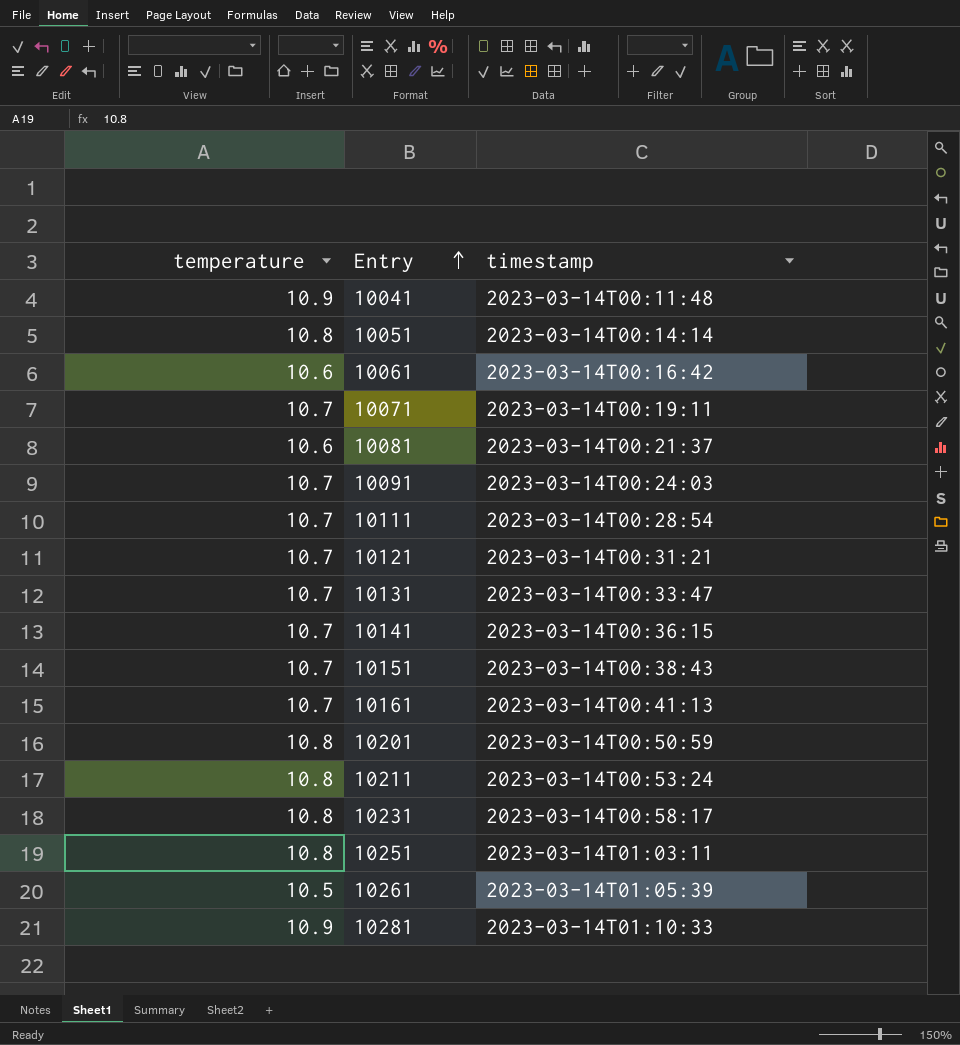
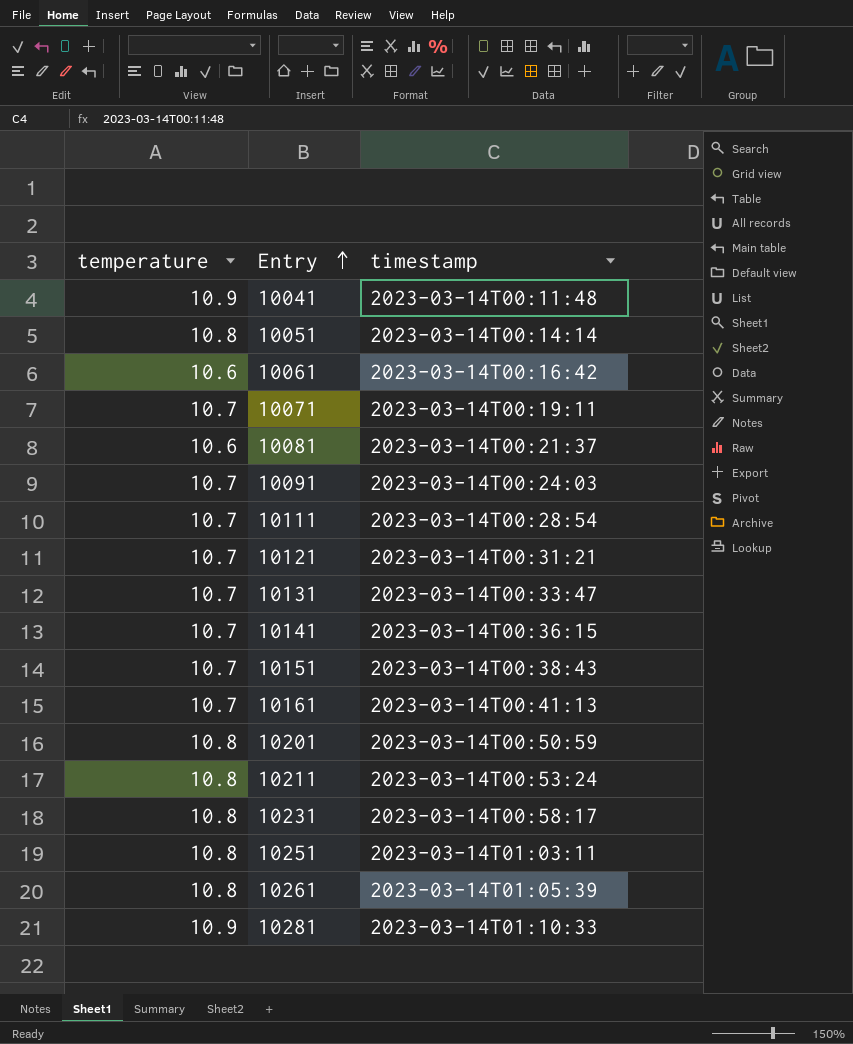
10261 | temperature: 10.5 -> 10.8

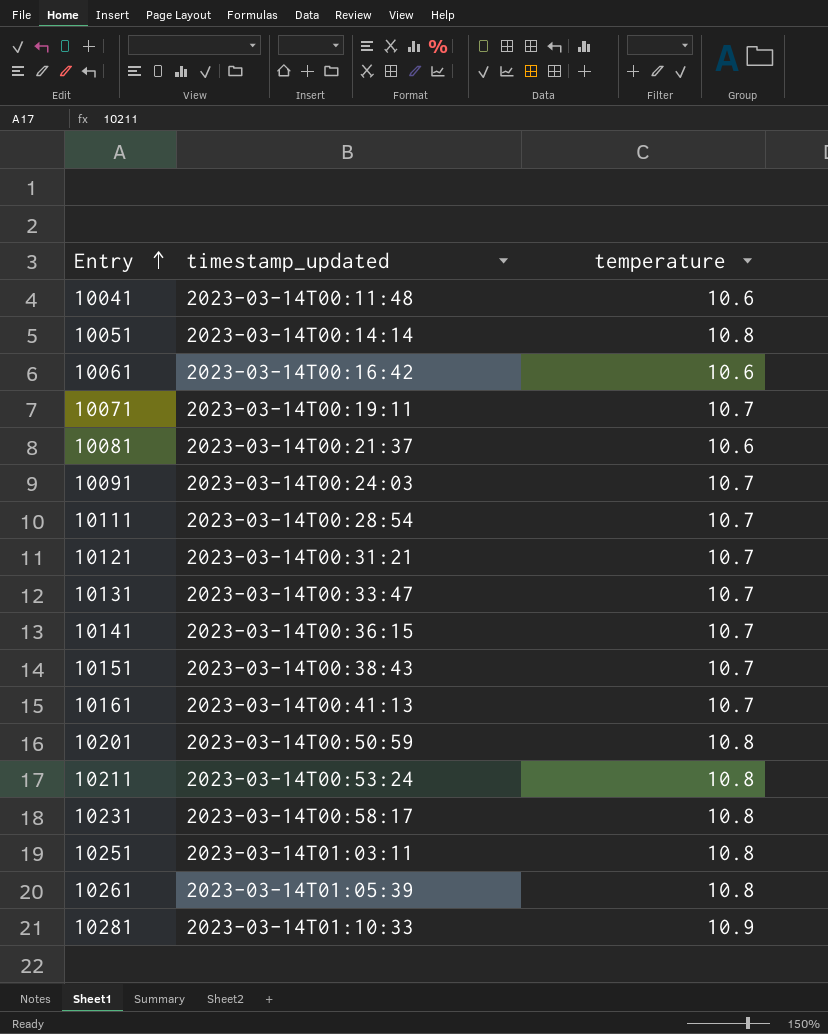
column name: timestamp -> timestamp_updated
column temperature | position: 1 -> 3
10041 | temperature: 10.9 -> 10.6

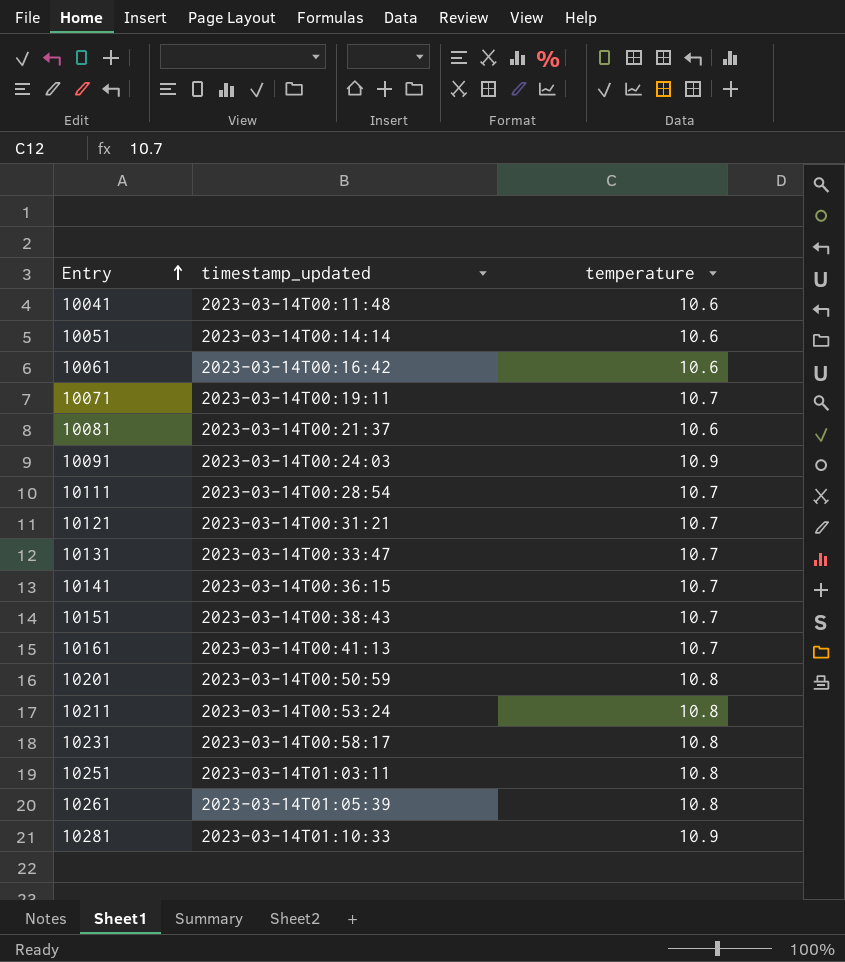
10051 | temperature: 10.8 -> 10.6
10091 | temperature: 10.7 -> 10.9

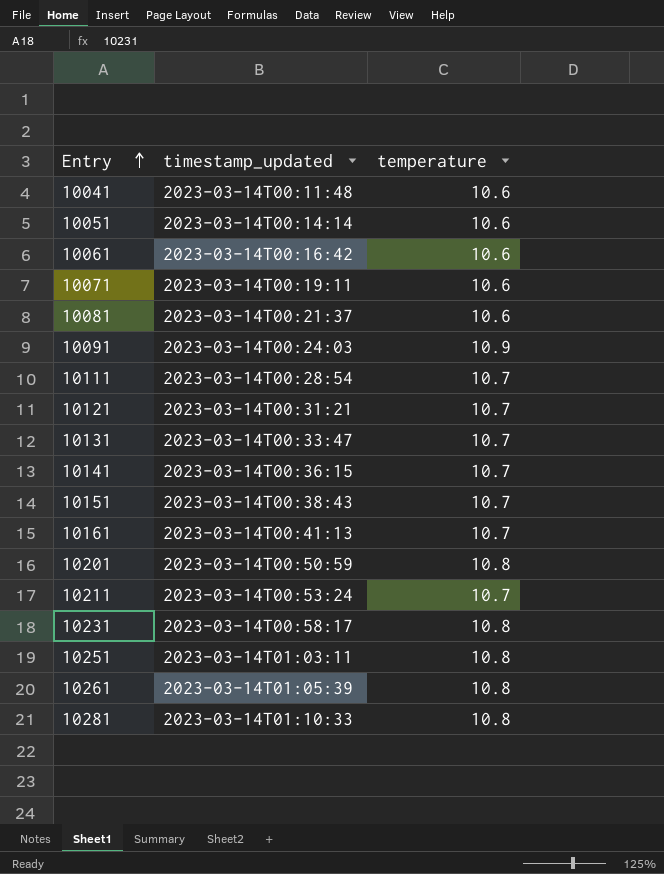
10071 | temperature: 10.7 -> 10.6
10211 | temperature: 10.8 -> 10.7
10281 | temperature: 10.9 -> 10.8

